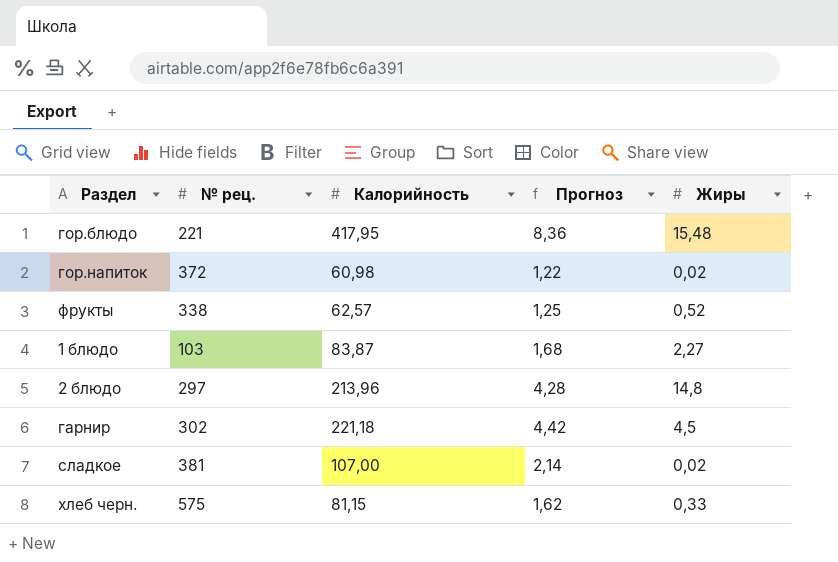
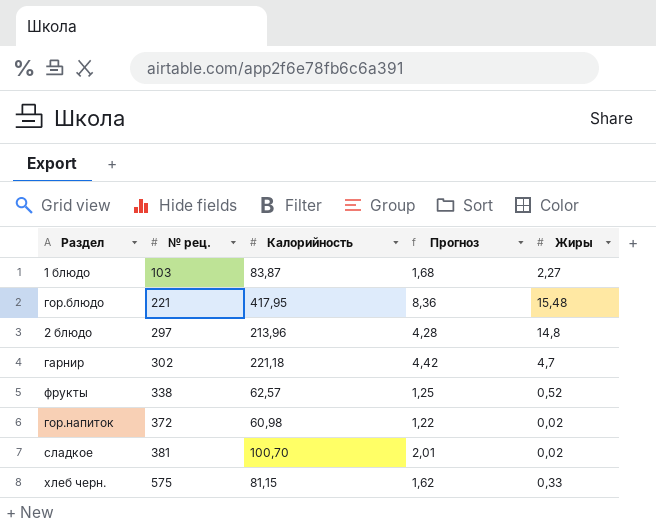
row order: none -> № рец. ascending
гарнир | Жиры: 4,5 -> 4,7
сладкое | Калорийность: 107,00 -> 100,70
сладкое | Прогноз: 2,14 -> 2,01

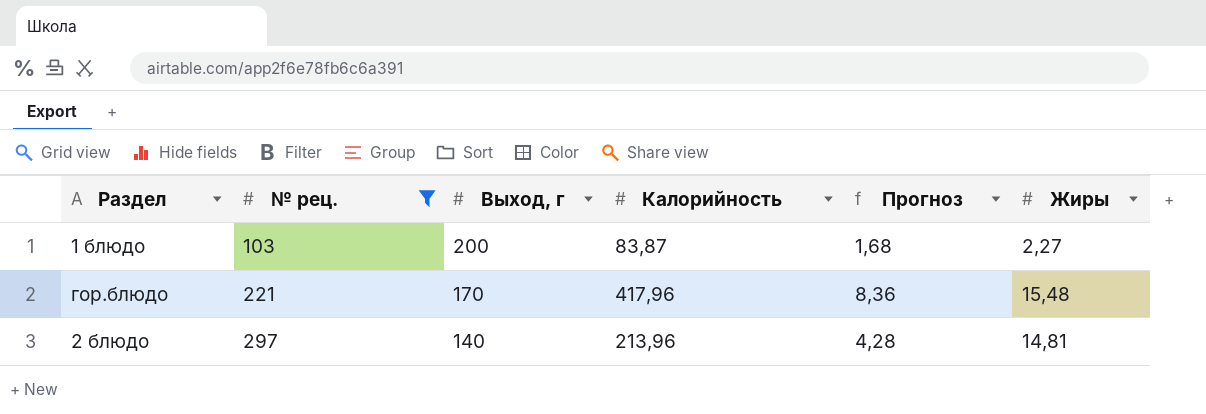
filter: none -> № рец. <= 297
column Выход, г | position: none -> 3
гор.блюдо | Калорийность: 417,95 -> 417,96
2 блюдо | Жиры: 14,8 -> 14,81

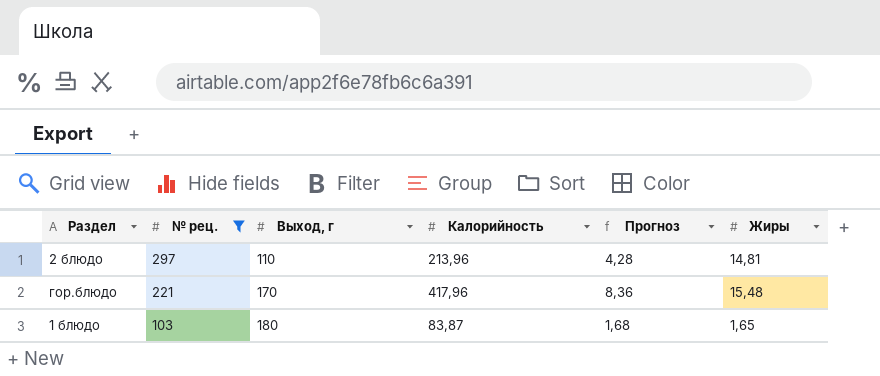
row order: № рец. ascending -> № рец. descending
2 блюдо | Выход, г: 140 -> 110
1 блюдо | Выход, г: 200 -> 180
1 блюдо | Жиры: 2,27 -> 1,65

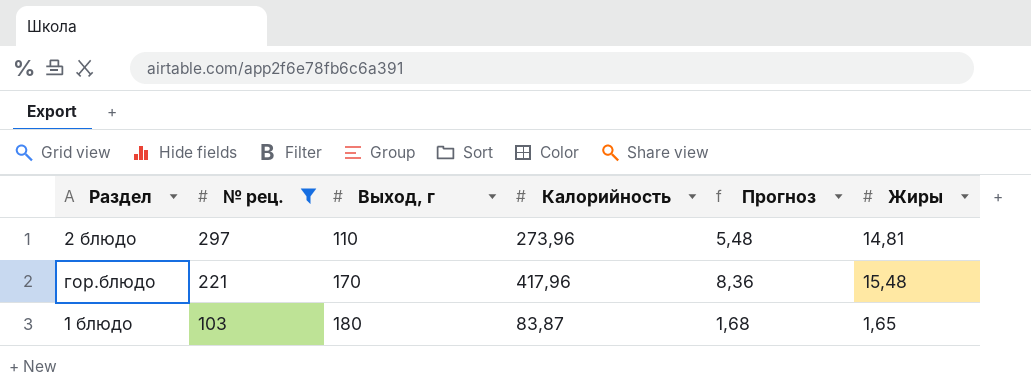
2 блюдо | Калорийность: 213,96 -> 273,96
2 блюдо | Прогноз: 4,28 -> 5,48

